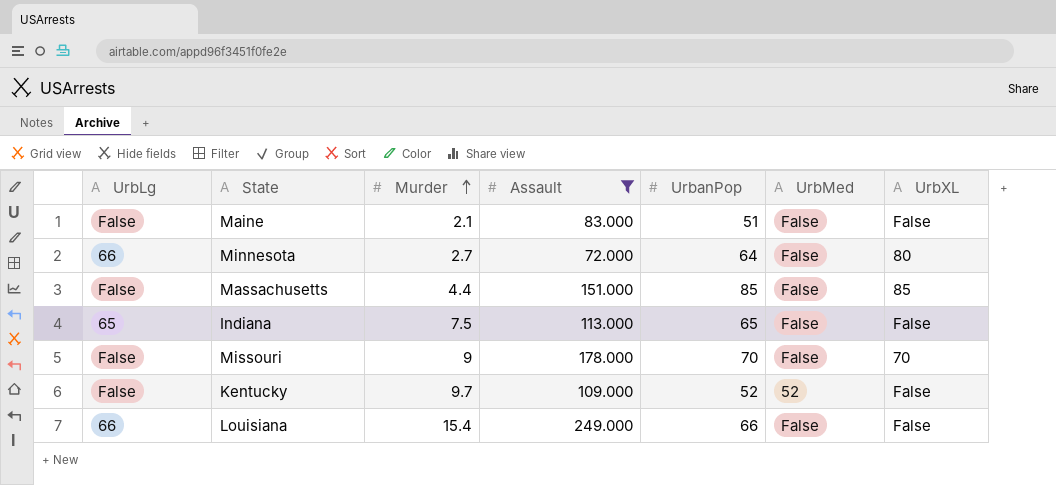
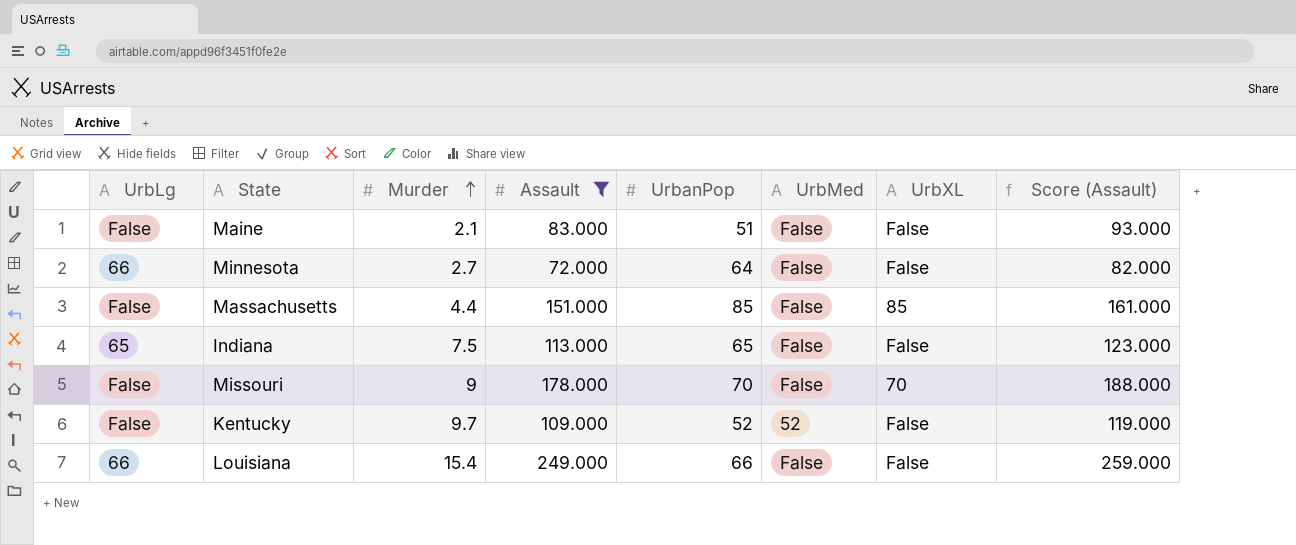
column Score (Assault) | formula: none -> [Assault] + 10
Minnesota | UrbXL: 80 -> False

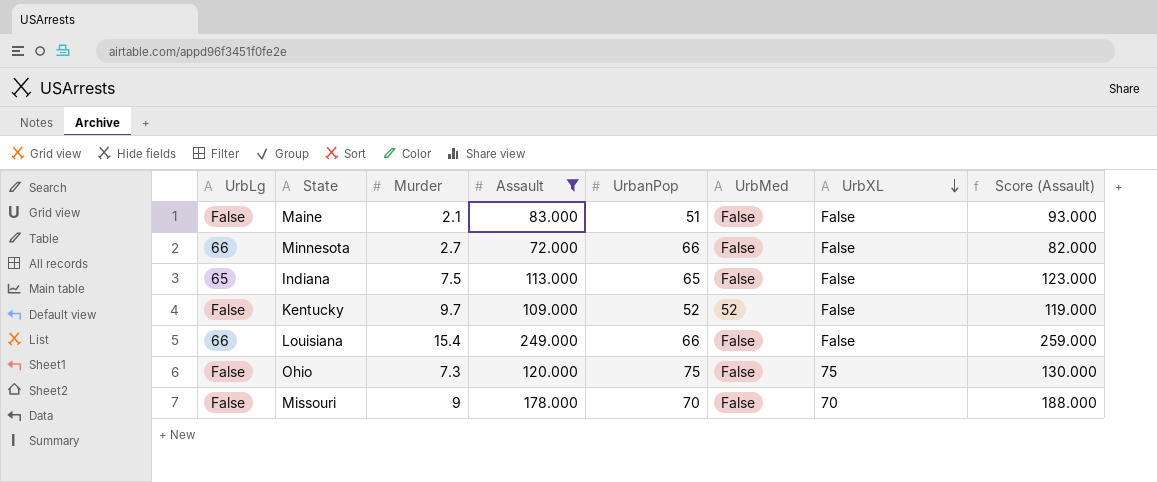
row order: Murder ascending -> UrbXL descending
row Massachusetts: False | 4.4 | 151.000 | 85 | False | 85 | 161.000 -> none
Minnesota | UrbanPop: 64 -> 66
row Ohio: none -> False | 7.3 | 120.000 | 75 | False | 75 | 130.000

